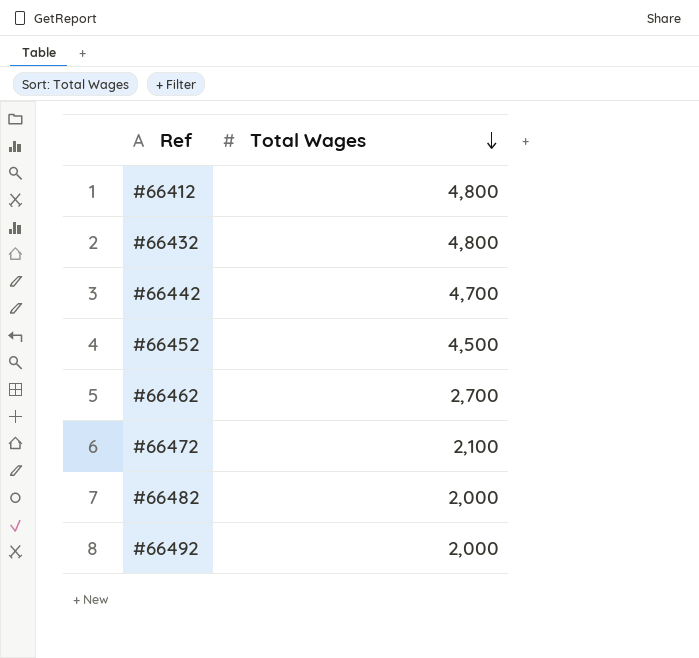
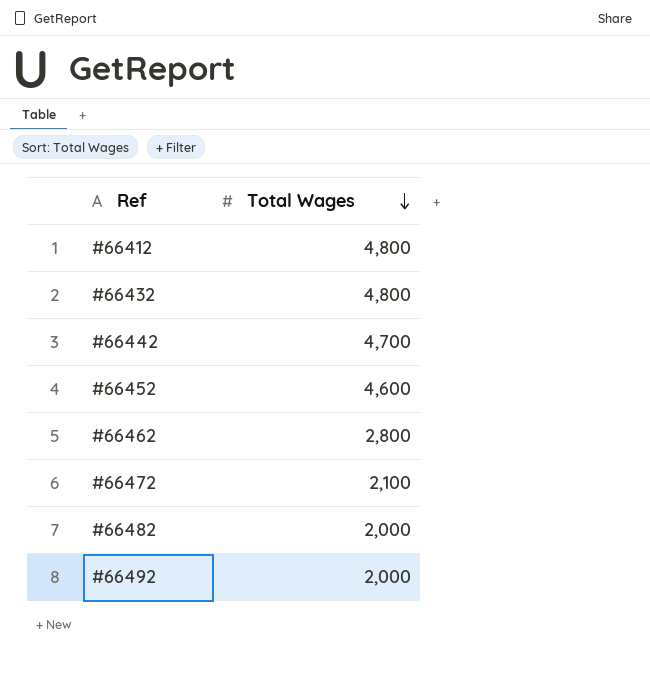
#66452 | Total Wages: 4,500 -> 4,600
#66462 | Total Wages: 2,700 -> 2,800

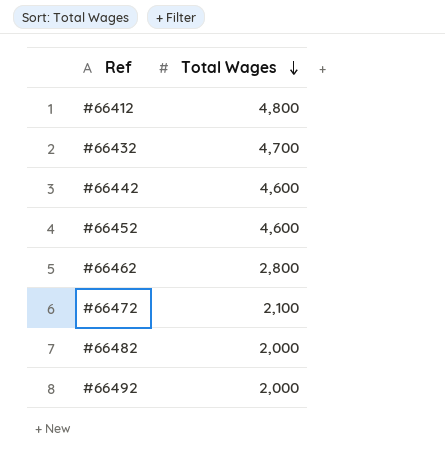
#66432 | Total Wages: 4,800 -> 4,700
#66442 | Total Wages: 4,700 -> 4,600

